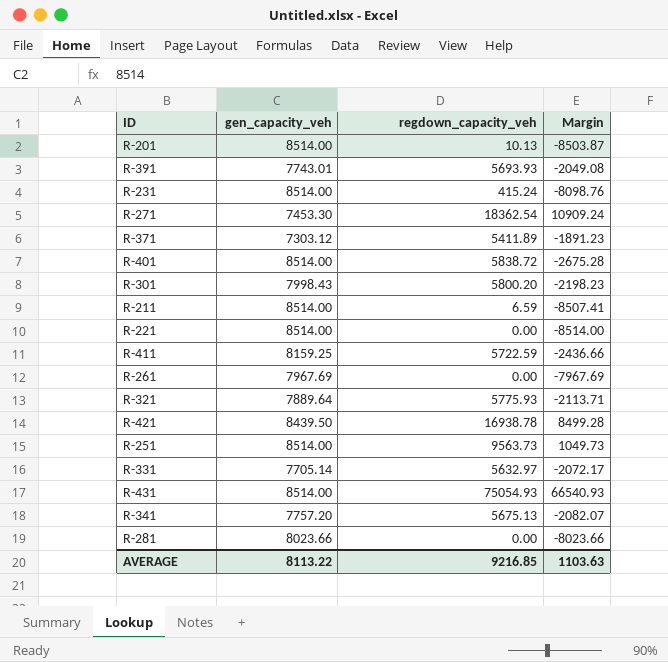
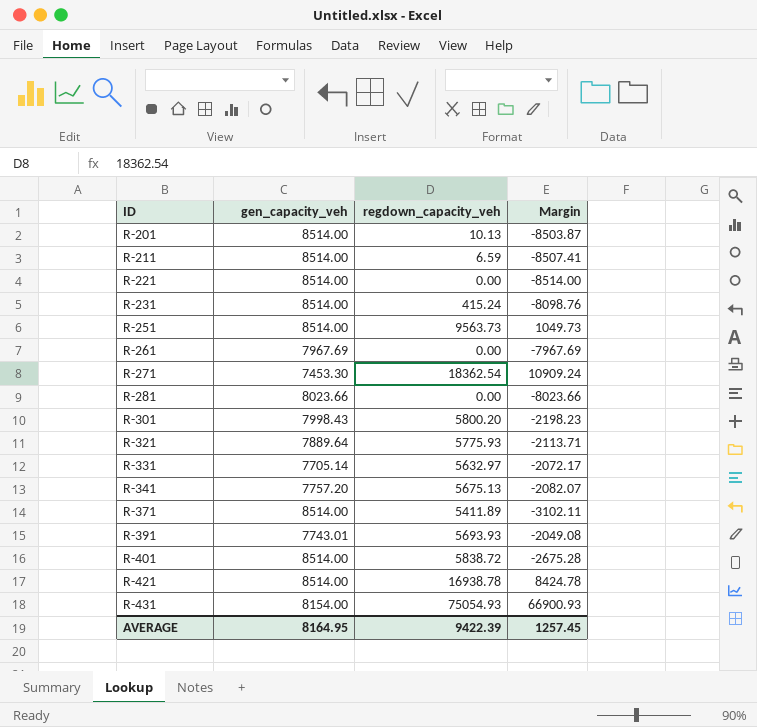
row order: none -> ID ascending
row R-411: 8159.25 | 5722.59 | -2436.66 -> none
R-371 | gen_capacity_veh: 7303.12 -> 8514.00
R-371 | Margin: -1891.23 -> -3102.11
R-421 | gen_capacity_veh: 8439.50 -> 8514.00
R-421 | Margin: 8499.28 -> 8424.78
R-431 | gen_capacity_veh: 8514.00 -> 8154.00
R-431 | Margin: 66540.93 -> 66900.93
AVERAGE | gen_capacity_veh: 8113.22 -> 8164.95
AVERAGE | regdown_capacity_veh: 9216.85 -> 9422.39
AVERAGE | Margin: 1103.63 -> 1257.45

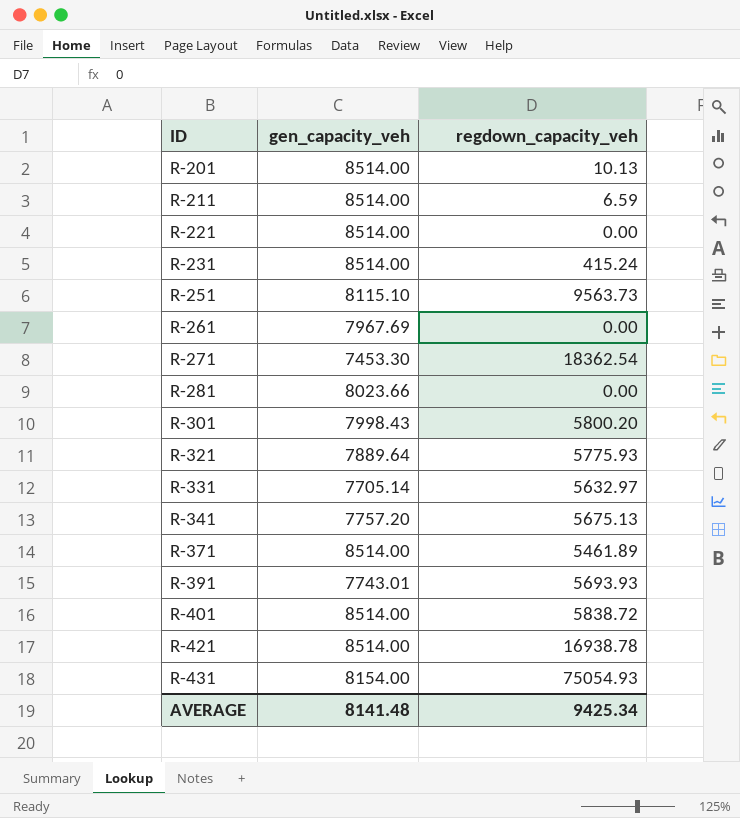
column Margin | formula: [regdown_capacity_veh] - [gen_capacity_veh] -> none
R-251 | gen_capacity_veh: 8514.00 -> 8115.10
R-371 | regdown_capacity_veh: 5411.89 -> 5461.89
AVERAGE | gen_capacity_veh: 8164.95 -> 8141.48
AVERAGE | regdown_capacity_veh: 9422.39 -> 9425.34

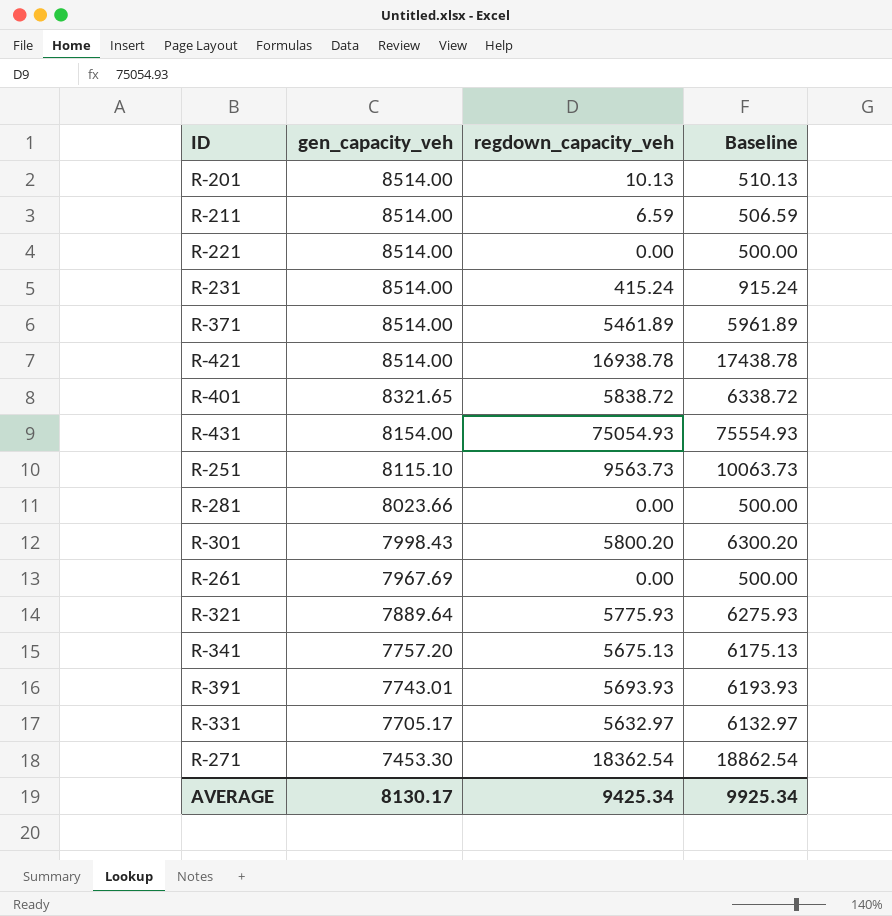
row order: ID ascending -> gen_capacity_veh descending
column Baseline | formula: none -> [regdown_capacity_veh] + 500
R-401 | gen_capacity_veh: 8514.00 -> 8321.65
R-331 | gen_capacity_veh: 7705.14 -> 7705.17
AVERAGE | gen_capacity_veh: 8141.48 -> 8130.17

